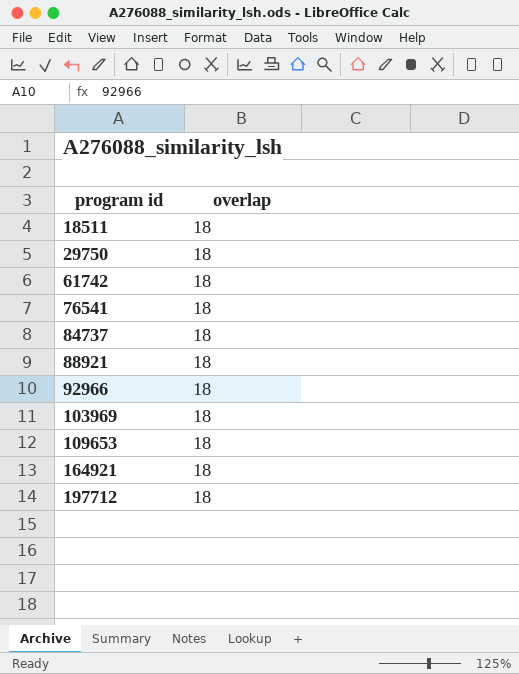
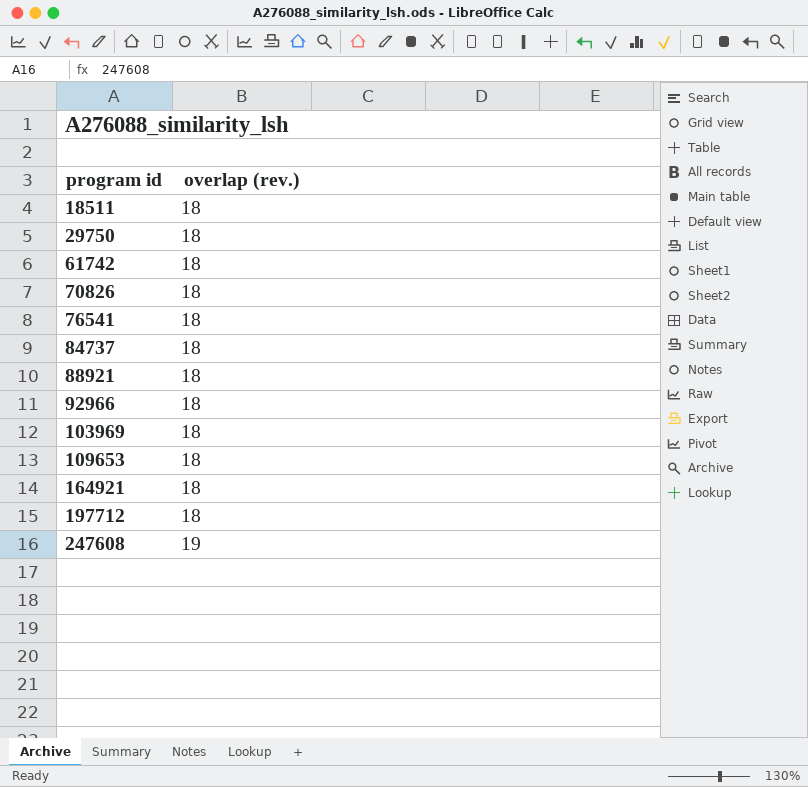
column name: overlap -> overlap (rev.)
row 70826: none -> 18
row 247608: none -> 19

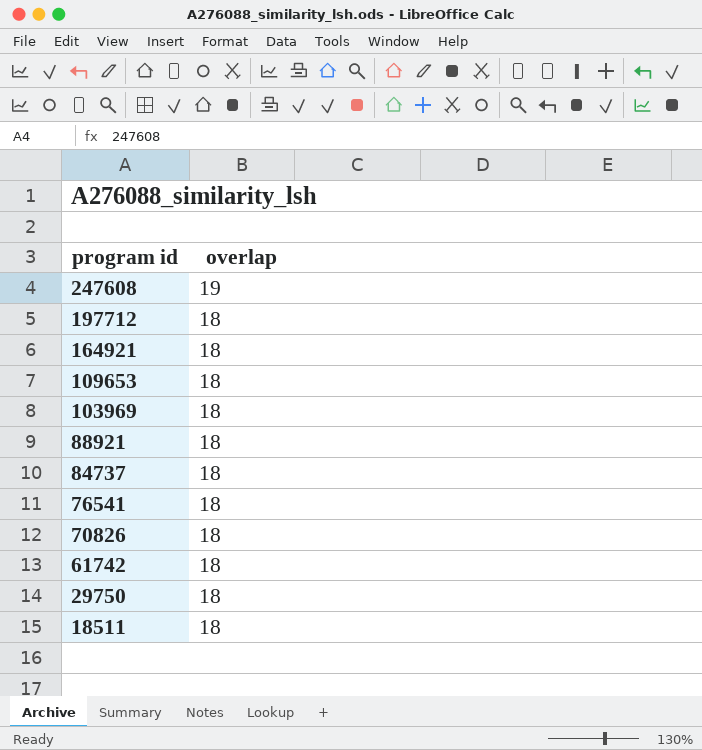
row order: program id ascending -> program id descending
column name: overlap (rev.) -> overlap
row 92966: 18 -> none

